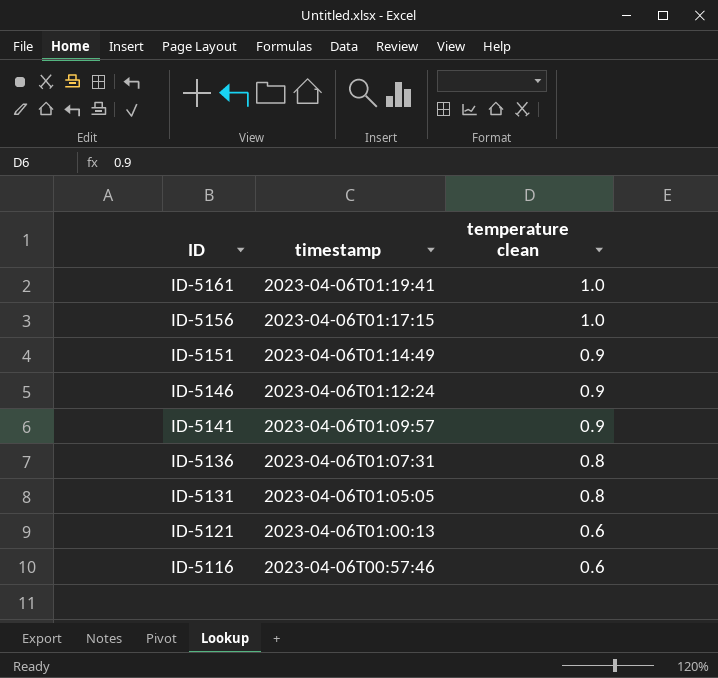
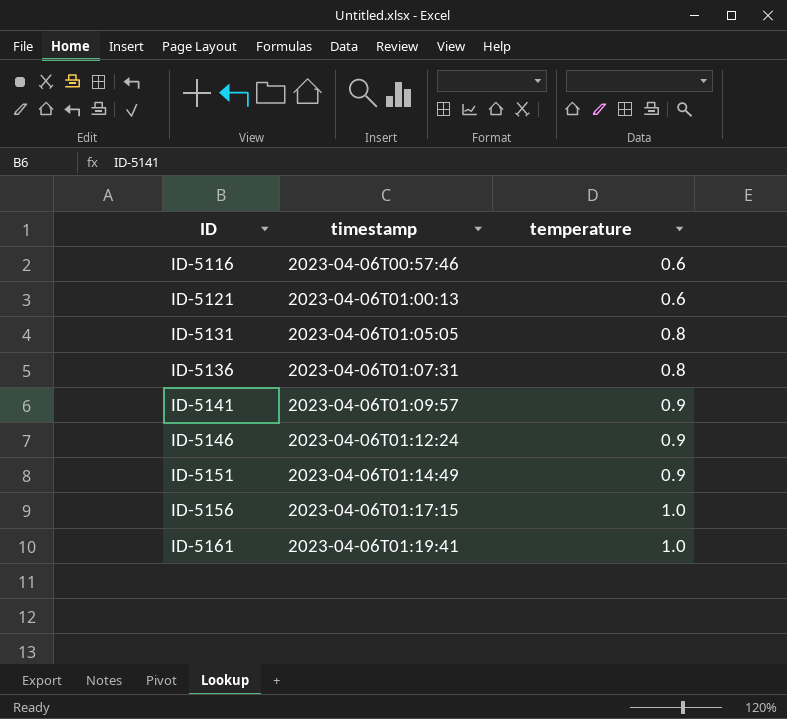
row order: ID descending -> ID ascending
column name: temperature clean -> temperature

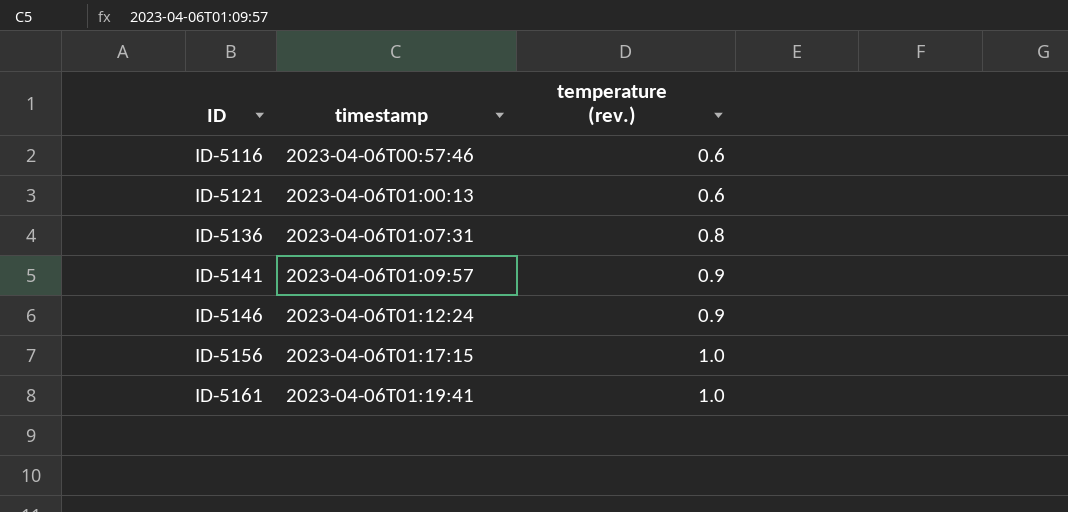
column name: temperature -> temperature (rev.)
row ID-5131: 2023-04-06T01:05:05 | 0.8 -> none
row ID-5151: 2023-04-06T01:14:49 | 0.9 -> none

